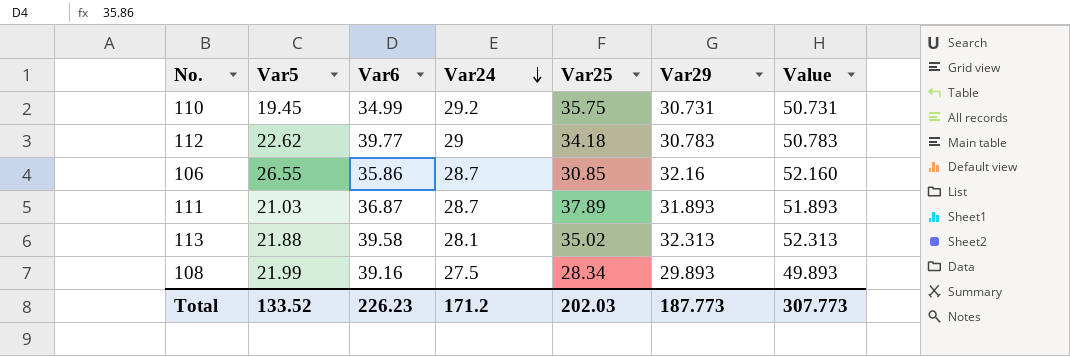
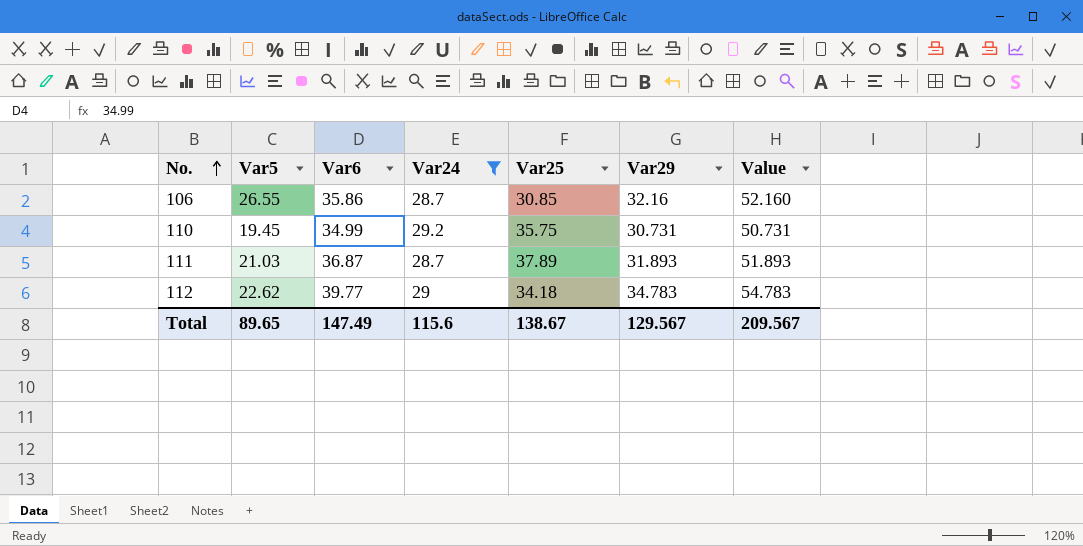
filter: none -> Var24 >= 28.7
row order: Var24 descending -> No. ascending
112 | Var29: 30.783 -> 34.783
112 | Value: 50.783 -> 54.783
Total | Var5: 133.52 -> 89.65
Total | Var6: 226.23 -> 147.49
Total | Var24: 171.2 -> 115.6
Total | Var25: 202.03 -> 138.67
Total | Var29: 187.773 -> 129.567
Total | Value: 307.773 -> 209.567

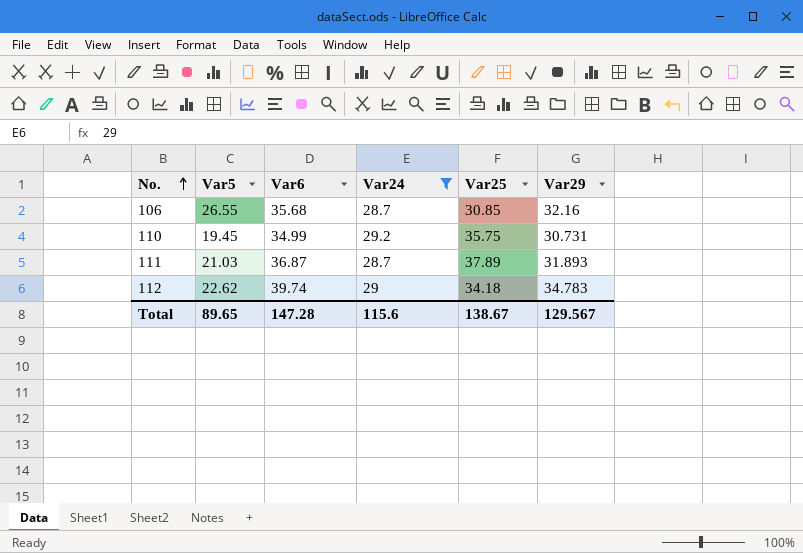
column Value | formula: [Var29] + 20 -> none
106 | Var6: 35.86 -> 35.68
112 | Var6: 39.77 -> 39.74
Total | Var6: 147.49 -> 147.28

